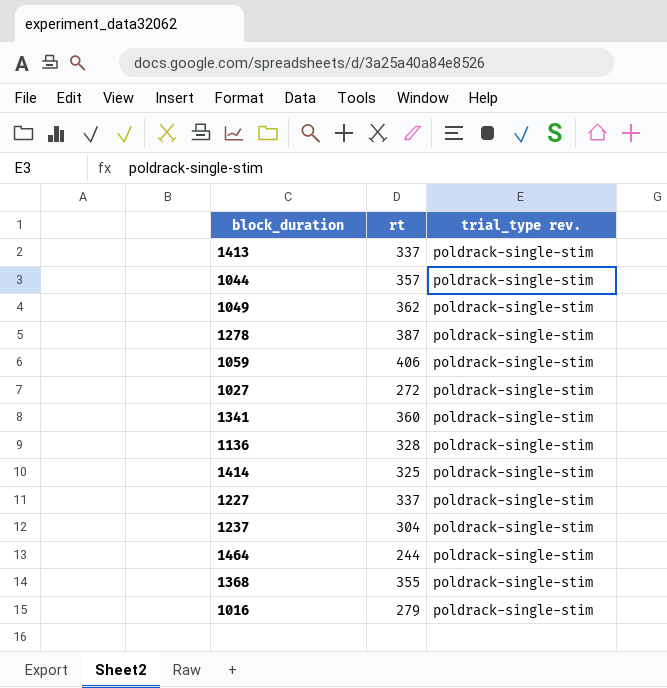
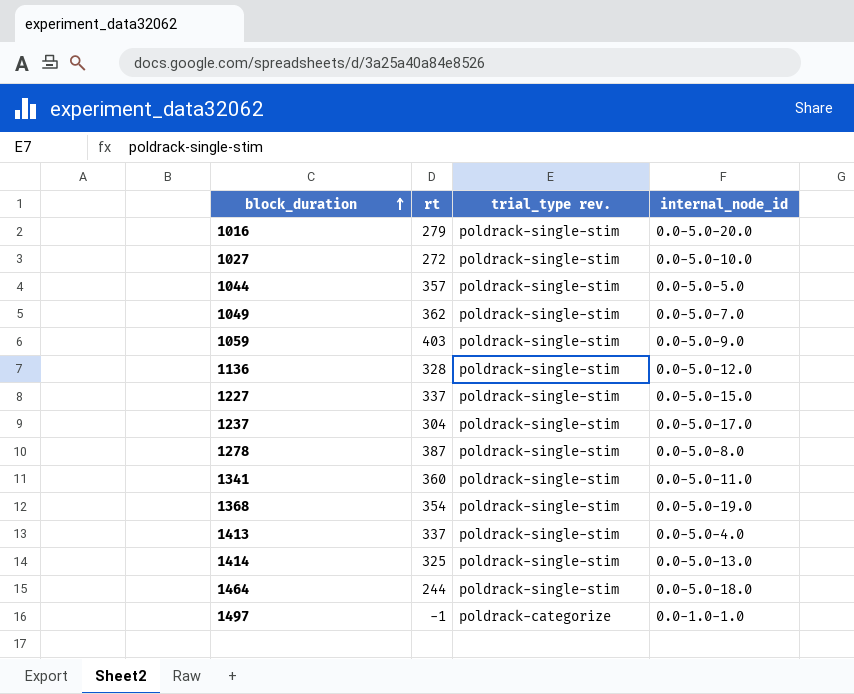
row order: none -> block_duration ascending
column internal_node_id | position: none -> 4
1059 | rt: 406 -> 403
1368 | rt: 355 -> 354
row 1497: none -> -1 | poldrack-categorize | 0.0-1.0-1.0

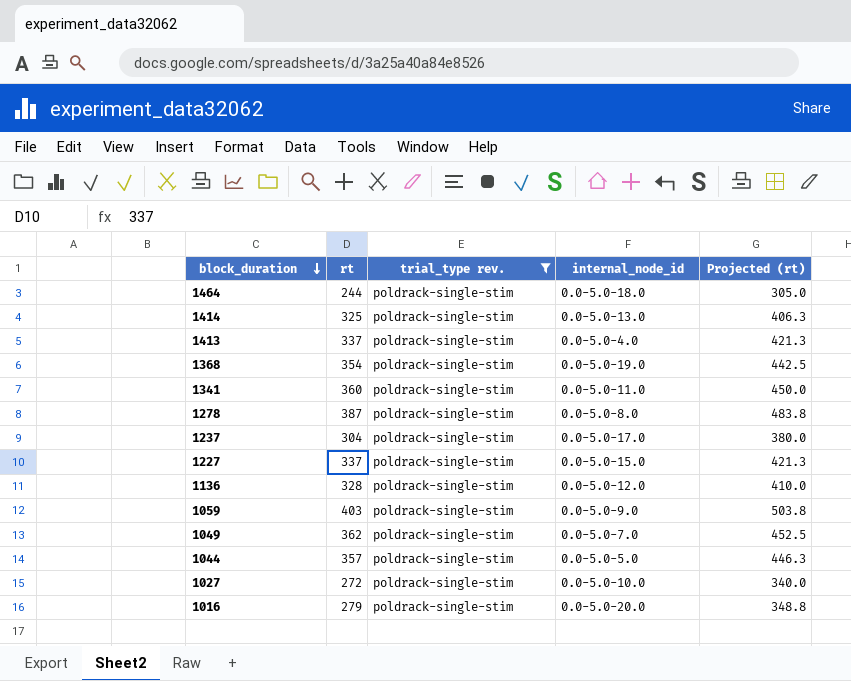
filter: none -> trial_type rev. = poldrack-single-stim
row order: block_duration ascending -> block_duration descending
column Projected (rt) | formula: none -> [rt] * 1.25

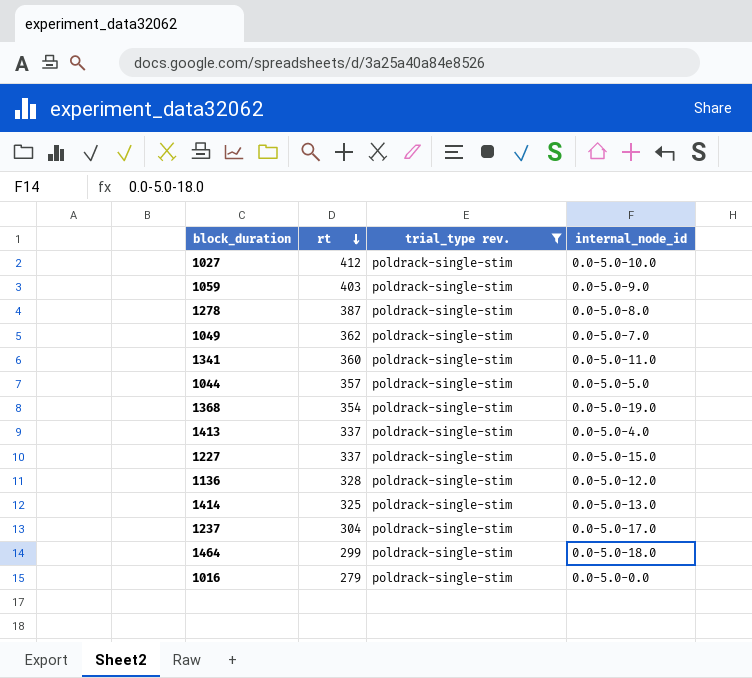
row order: block_duration descending -> rt descending
column Projected (rt) | formula: [rt] * 1.25 -> none
1027 | rt: 272 -> 412
1464 | rt: 244 -> 299
1016 | internal_node_id: 0.0-5.0-20.0 -> 0.0-5.0-0.0

